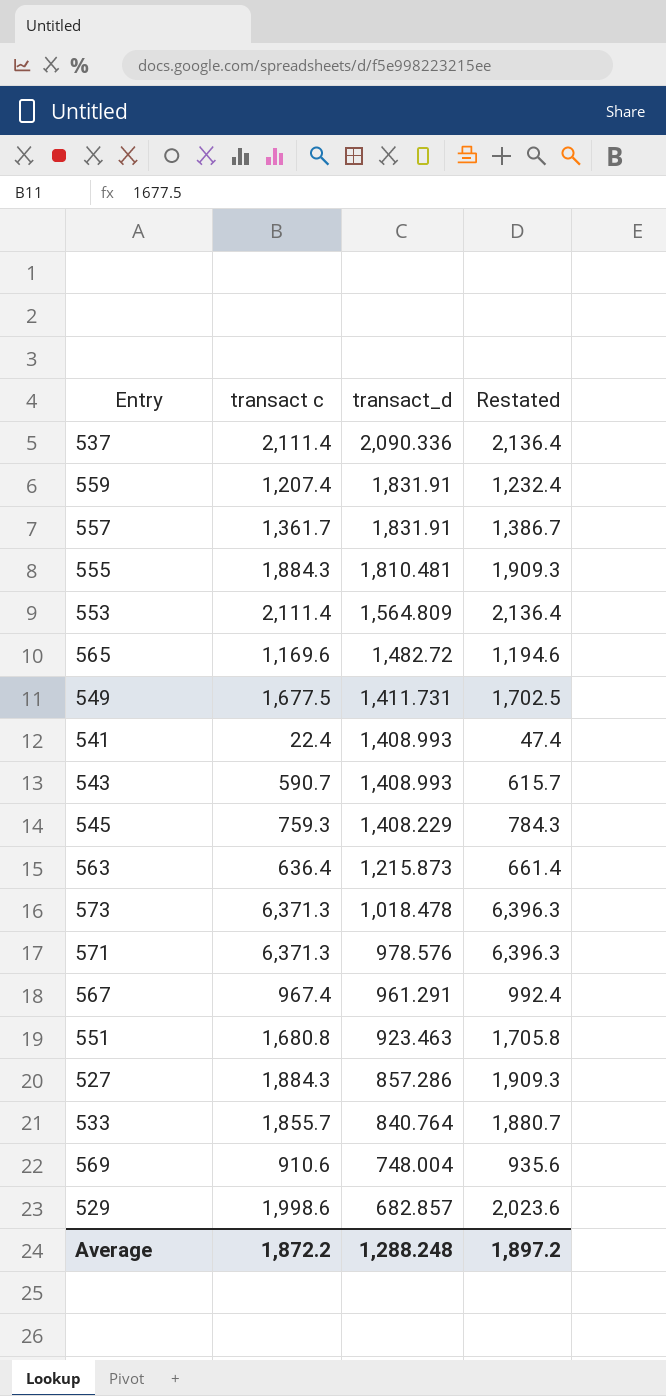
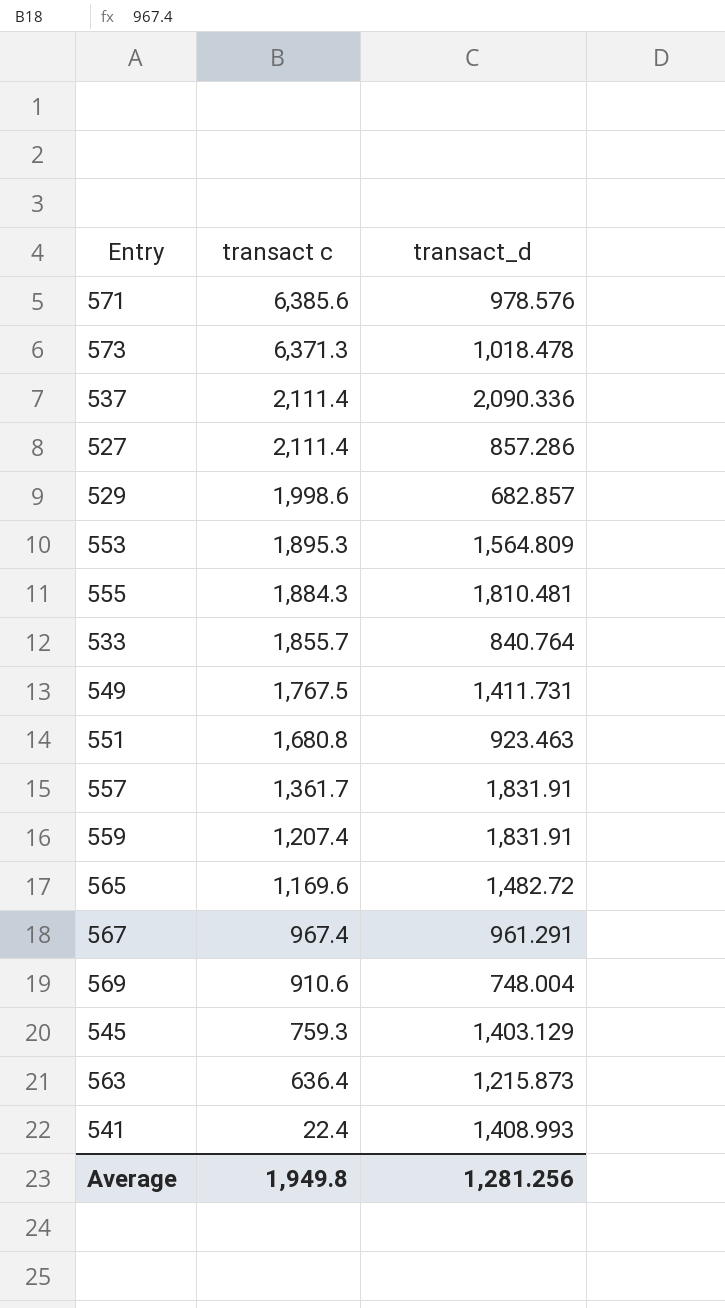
row order: transact_d descending -> transact c descending
column Restated | formula: [transact c] + 25 -> none
row 543: 590.7 | 1,408.993 | 615.7 -> none
571 | transact c: 6,371.3 -> 6,385.6
527 | transact c: 1,884.3 -> 2,111.4
553 | transact c: 2,111.4 -> 1,895.3
549 | transact c: 1,677.5 -> 1,767.5
545 | transact_d: 1,408.229 -> 1,403.129
Average | transact c: 1,872.2 -> 1,949.8
Average | transact_d: 1,288.248 -> 1,281.256

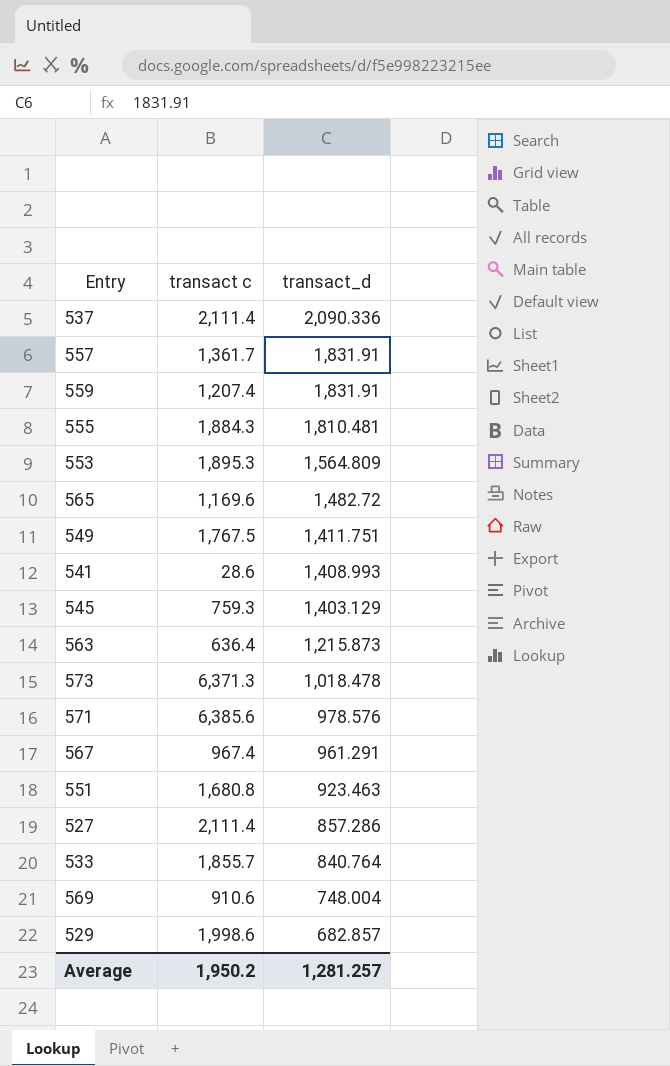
row order: transact c descending -> transact_d descending
549 | transact_d: 1,411.731 -> 1,411.751
541 | transact c: 22.4 -> 28.6
Average | transact c: 1,949.8 -> 1,950.2
Average | transact_d: 1,281.256 -> 1,281.257

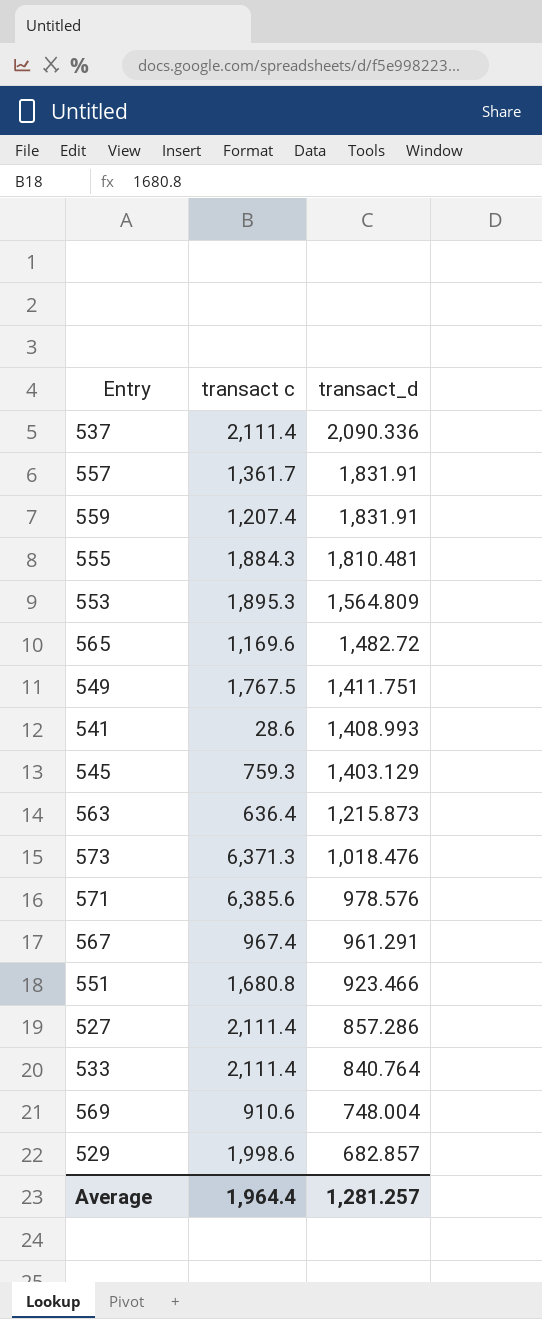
573 | transact_d: 1,018.478 -> 1,018.476
551 | transact_d: 923.463 -> 923.466
533 | transact c: 1,855.7 -> 2,111.4
Average | transact c: 1,950.2 -> 1,964.4

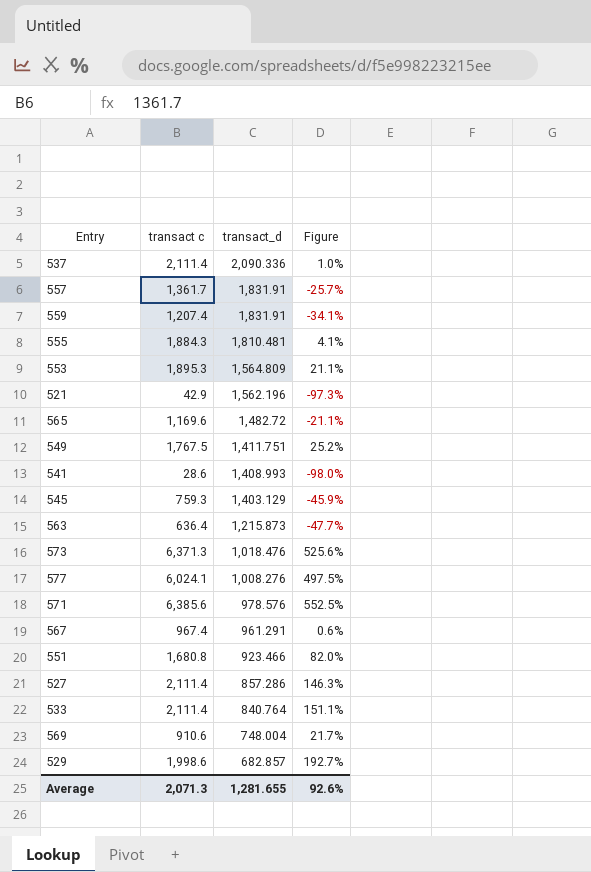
column Figure | formula: none -> ([transact c] - [transact_d]) / [transact_d]
row 521: none -> 42.9 | 1,562.196 | -97.3%
row 577: none -> 6,024.1 | 1,008.276 | 497.5%
Average | transact c: 1,964.4 -> 2,071.3
Average | transact_d: 1,281.257 -> 1,281.655

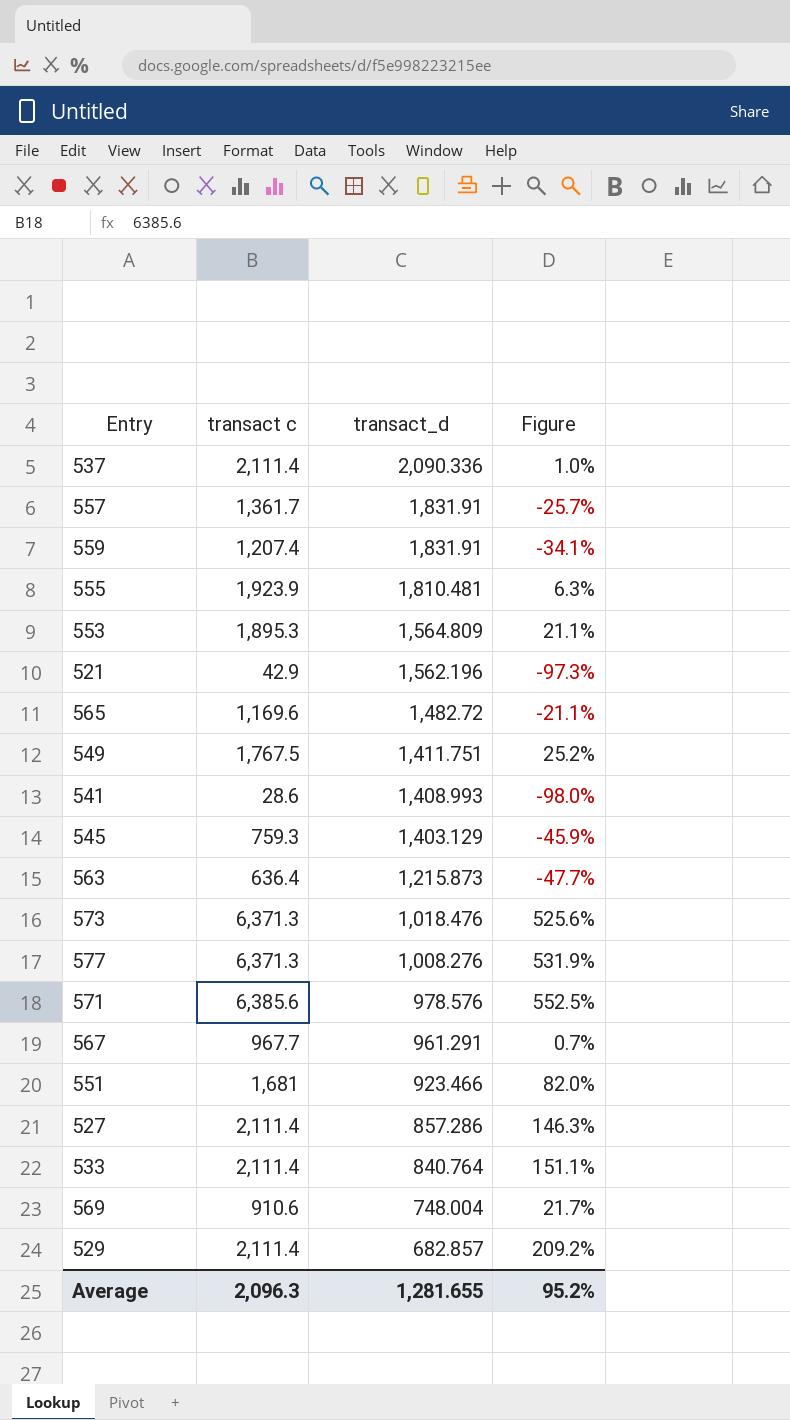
555 | transact c: 1,884.3 -> 1,923.9
555 | Figure: 4.1% -> 6.3%
577 | transact c: 6,024.1 -> 6,371.3
577 | Figure: 497.5% -> 531.9%
567 | transact c: 967.4 -> 967.7
567 | Figure: 0.6% -> 0.7%
551 | transact c: 1,680.8 -> 1,681
529 | transact c: 1,998.6 -> 2,111.4
529 | Figure: 192.7% -> 209.2%
Average | transact c: 2,071.3 -> 2,096.3
Average | Figure: 92.6% -> 95.2%

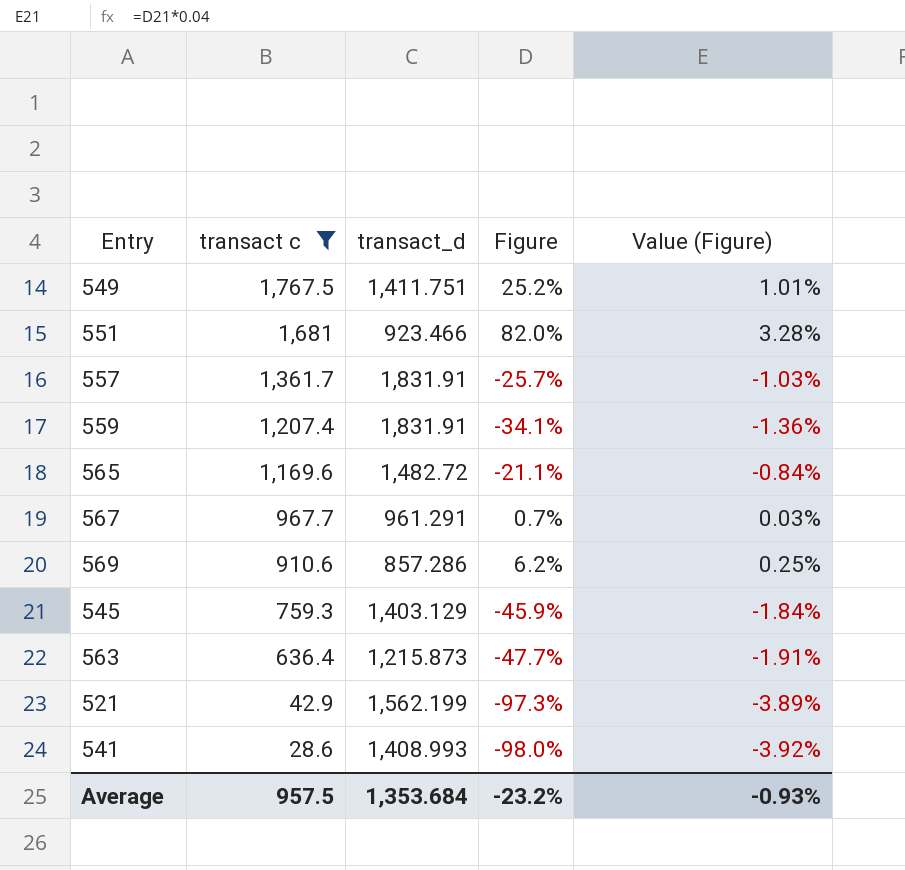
filter: none -> transact c <= 1,767.5
row order: transact_d descending -> transact c descending
column Value (Figure) | formula: none -> [Figure] * 0.04
569 | transact_d: 748.004 -> 857.286
569 | Figure: 21.7% -> 6.2%
521 | transact_d: 1,562.196 -> 1,562.199
Average | transact c: 2,096.3 -> 957.5
Average | transact_d: 1,281.655 -> 1,353.684
Average | Figure: 95.2% -> -23.2%

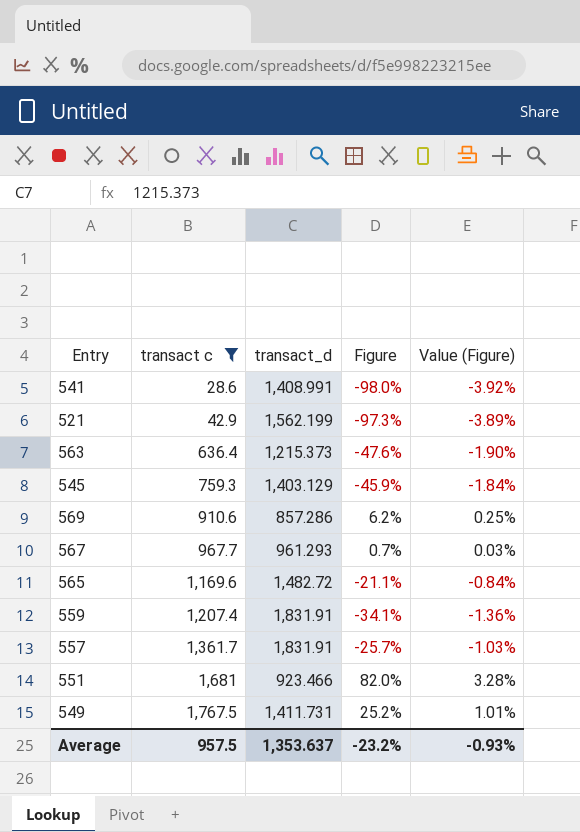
row order: transact c descending -> transact c ascending
541 | transact_d: 1,408.993 -> 1,408.991
563 | transact_d: 1,215.873 -> 1,215.373
563 | Figure: -47.7% -> -47.6%
563 | Value (Figure): -1.91% -> -1.90%
567 | transact_d: 961.291 -> 961.293
549 | transact_d: 1,411.751 -> 1,411.731
Average | transact_d: 1,353.684 -> 1,353.637

